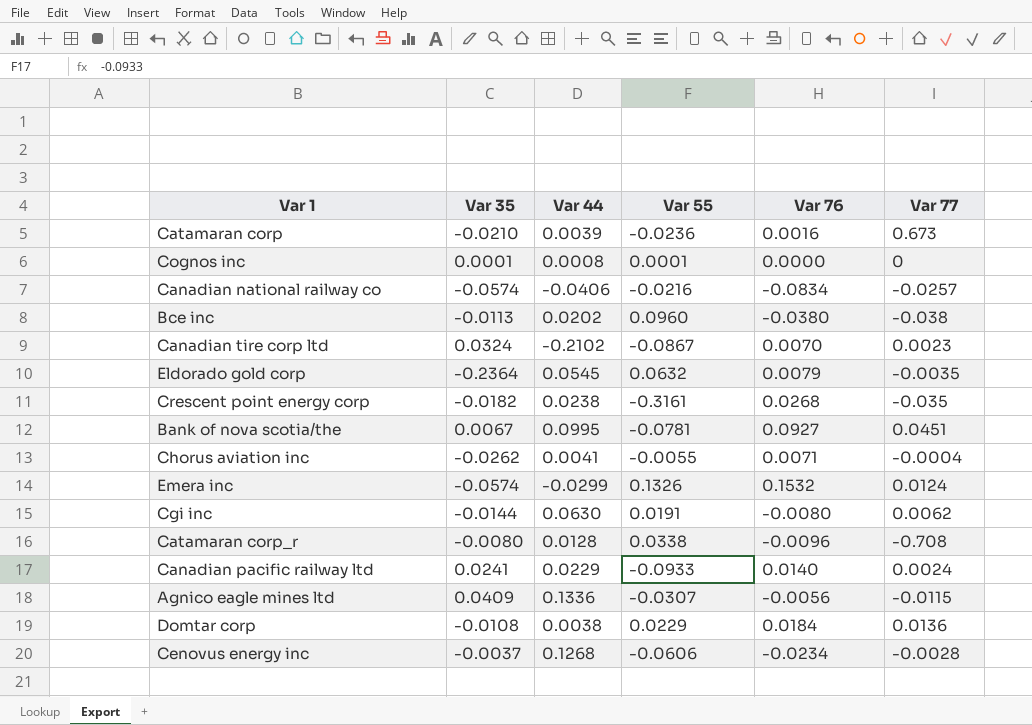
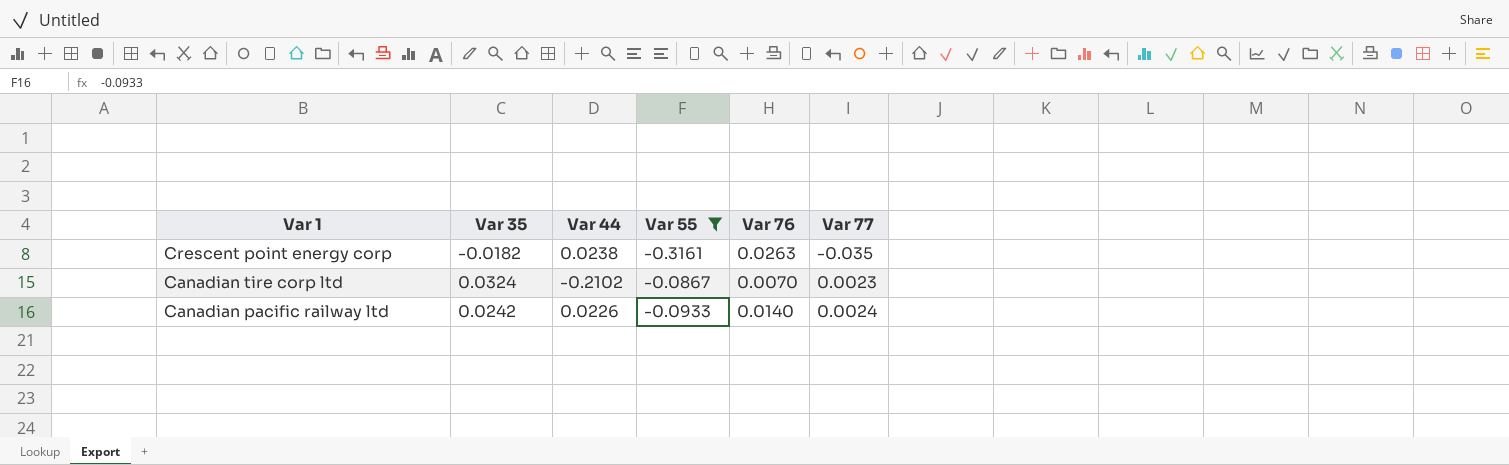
filter: none -> Var 55 <= -0.0867
row order: none -> Var 1 descending
Crescent point energy corp | Var 76: 0.0268 -> 0.0263
Canadian pacific railway ltd | Var 35: 0.0241 -> 0.0242
Canadian pacific railway ltd | Var 44: 0.0229 -> 0.0226

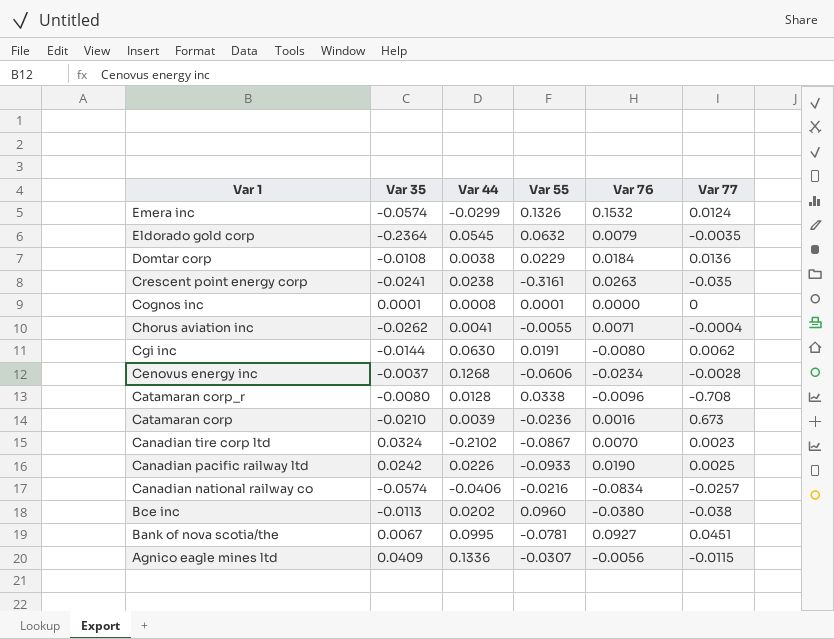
filter: Var 55 <= -0.0867 -> none
Crescent point energy corp | Var 35: -0.0182 -> -0.0241
Canadian pacific railway ltd | Var 76: 0.0140 -> 0.0190
Canadian pacific railway ltd | Var 77: 0.0024 -> 0.0025

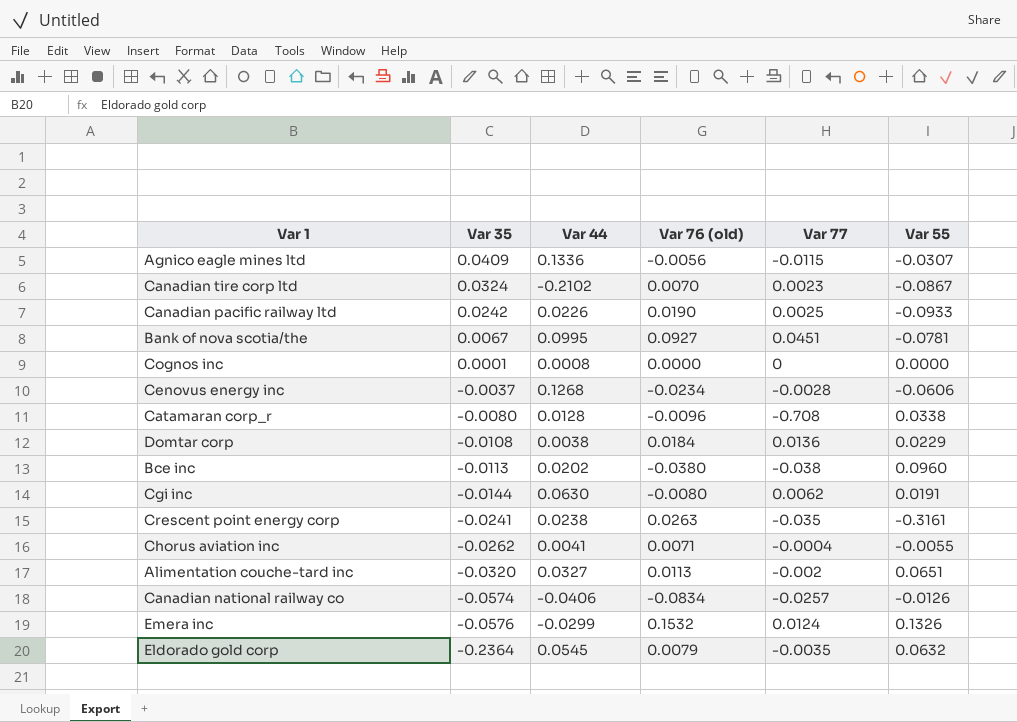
row order: Var 1 descending -> Var 35 descending
column name: Var 76 -> Var 76 (old)
column Var 55 | position: 4 -> 6
row Catamaran corp: -0.0210 | 0.0039 | -0.0236 | 0.0016 | 0.673 -> none
Cognos inc | Var 55: 0.0001 -> 0.0000
row Alimentation couche-tard inc: none -> -0.0320 | 0.0327 | 0.0113 | -0.002 | 0.0651
Canadian national railway co | Var 55: -0.0216 -> -0.0126
Emera inc | Var 35: -0.0574 -> -0.0576

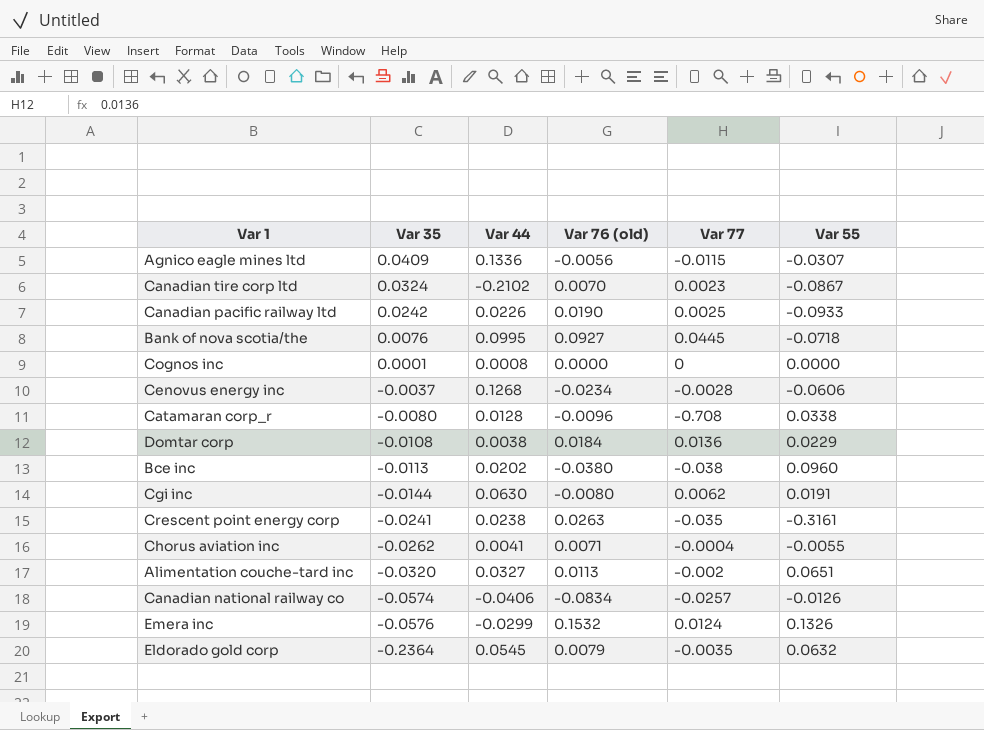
Bank of nova scotia/the | Var 35: 0.0067 -> 0.0076
Bank of nova scotia/the | Var 77: 0.0451 -> 0.0445
Bank of nova scotia/the | Var 55: -0.0781 -> -0.0718

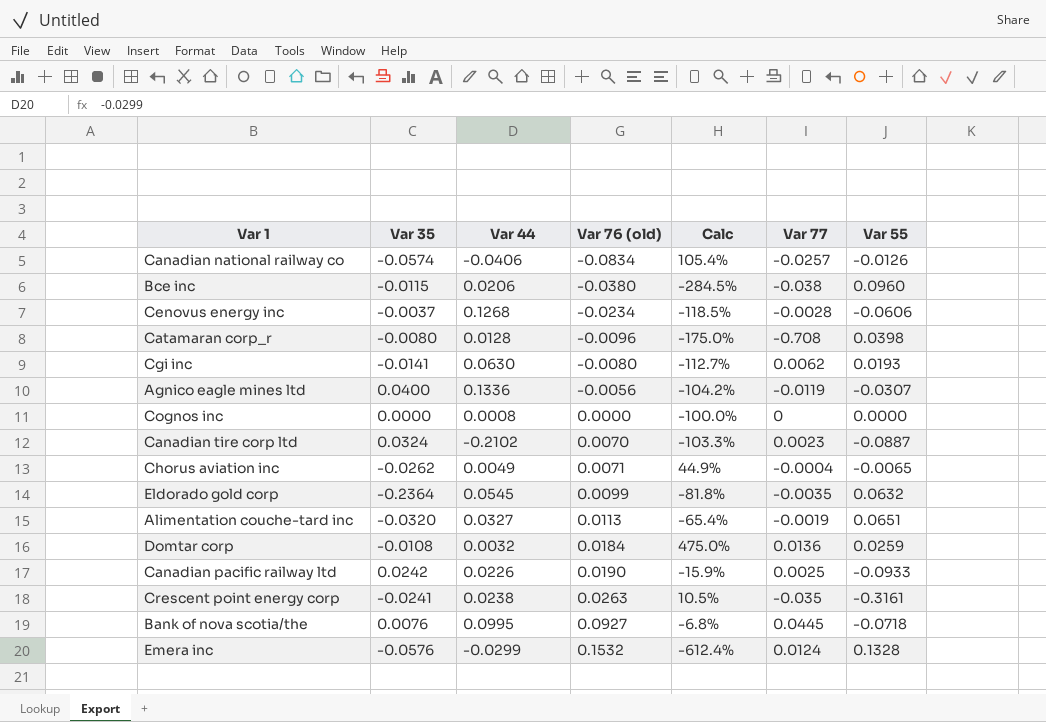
row order: Var 35 descending -> Var 76 (old) ascending
column Calc | formula: none -> ([Var 76 (old)] - [Var 44]) / [Var 44]
Bce inc | Var 35: -0.0113 -> -0.0115
Bce inc | Var 44: 0.0202 -> 0.0206
Catamaran corp_r | Var 55: 0.0338 -> 0.0398
Cgi inc | Var 35: -0.0144 -> -0.0141
Cgi inc | Var 55: 0.0191 -> 0.0193
Agnico eagle mines ltd | Var 35: 0.0409 -> 0.0400
Agnico eagle mines ltd | Var 77: -0.0115 -> -0.0119
Cognos inc | Var 35: 0.0001 -> 0.0000
Canadian tire corp ltd | Var 55: -0.0867 -> -0.0887
Chorus aviation inc | Var 44: 0.0041 -> 0.0049
Chorus aviation inc | Var 55: -0.0055 -> -0.0065
Eldorado gold corp | Var 76 (old): 0.0079 -> 0.0099
Alimentation couche-tard inc | Var 77: -0.002 -> -0.0019
Domtar corp | Var 44: 0.0038 -> 0.0032
Domtar corp | Var 55: 0.0229 -> 0.0259
Emera inc | Var 55: 0.1326 -> 0.1328

